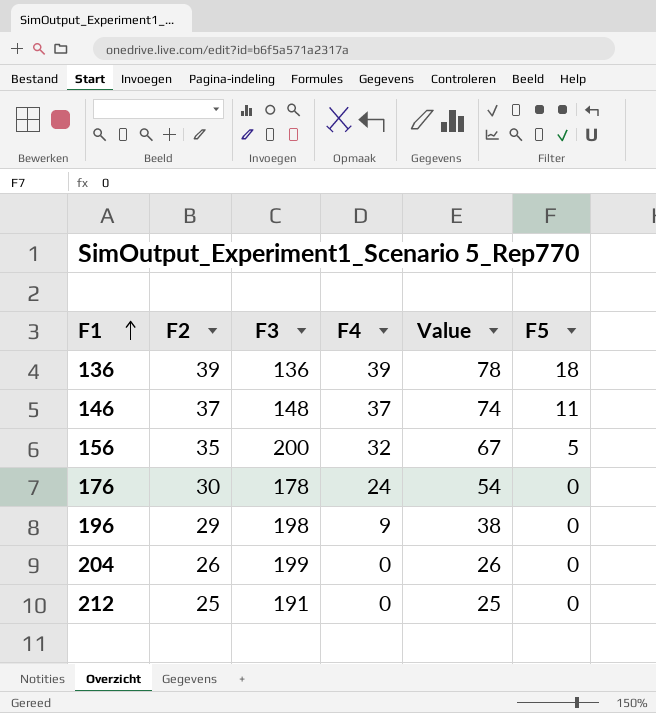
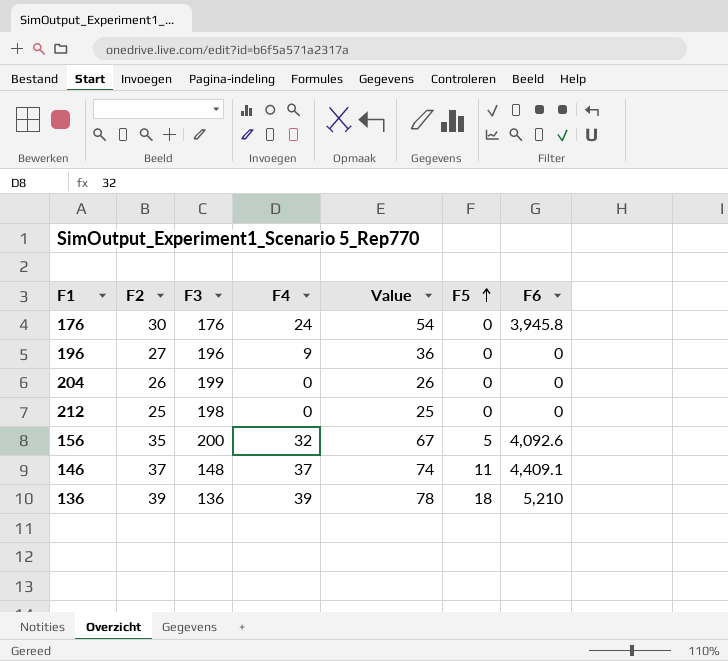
row order: F1 ascending -> F5 ascending
column F6 | position: none -> 7
176 | F3: 178 -> 176
196 | F2: 29 -> 27
196 | F3: 198 -> 196
196 | Value: 38 -> 36
212 | F3: 191 -> 198

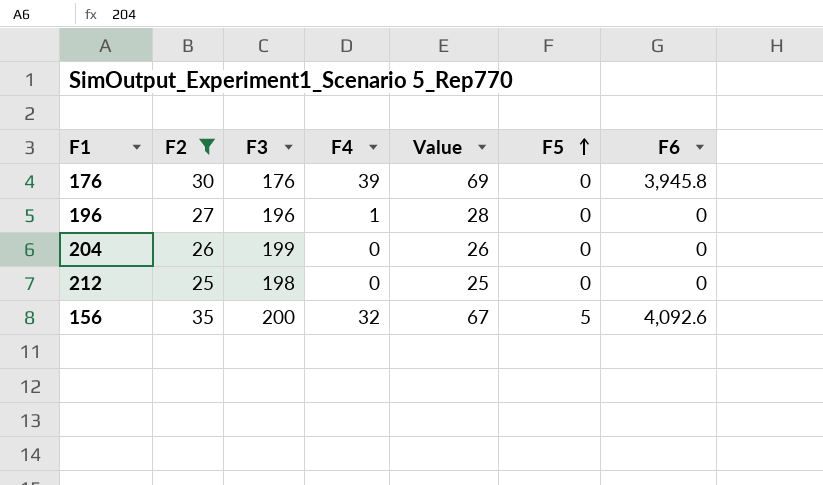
filter: none -> F2 <= 35
176 | F4: 24 -> 39
176 | Value: 54 -> 69
196 | F4: 9 -> 1
196 | Value: 36 -> 28

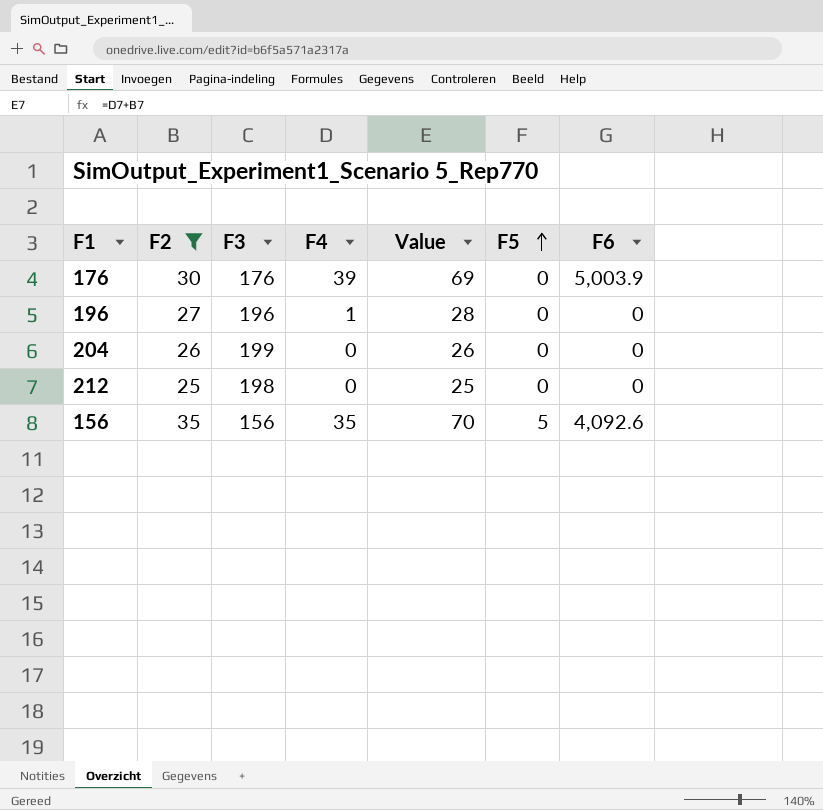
176 | F6: 3,945.8 -> 5,003.9
156 | F3: 200 -> 156
156 | F4: 32 -> 35
156 | Value: 67 -> 70

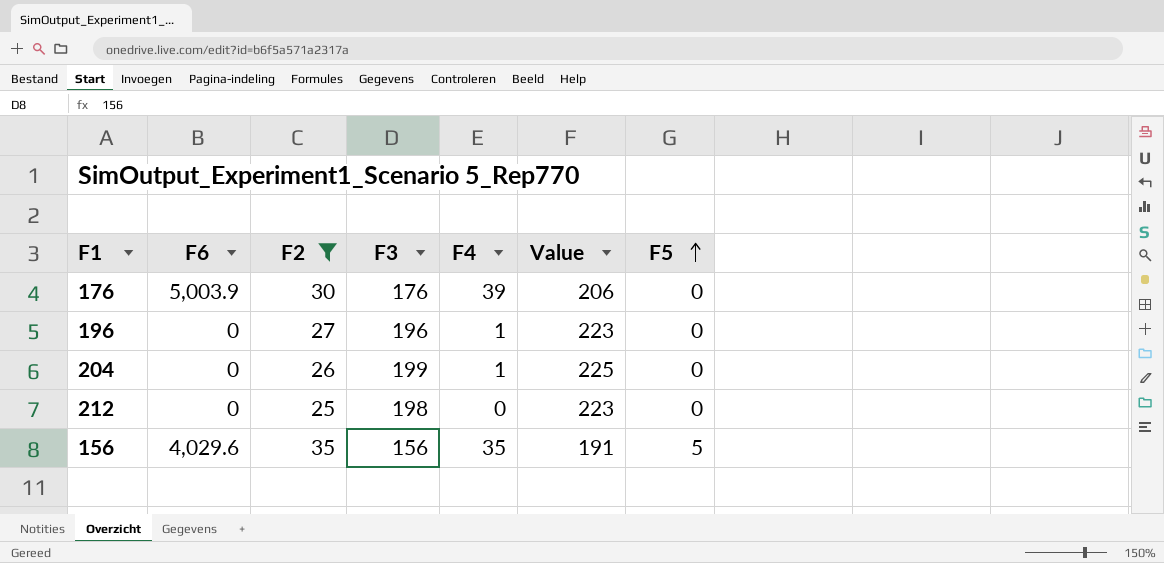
column F6 | position: 7 -> 2
column Value | formula: [F2] + [F4] -> [F2] + [F3]
204 | F4: 0 -> 1
156 | F6: 4,092.6 -> 4,029.6

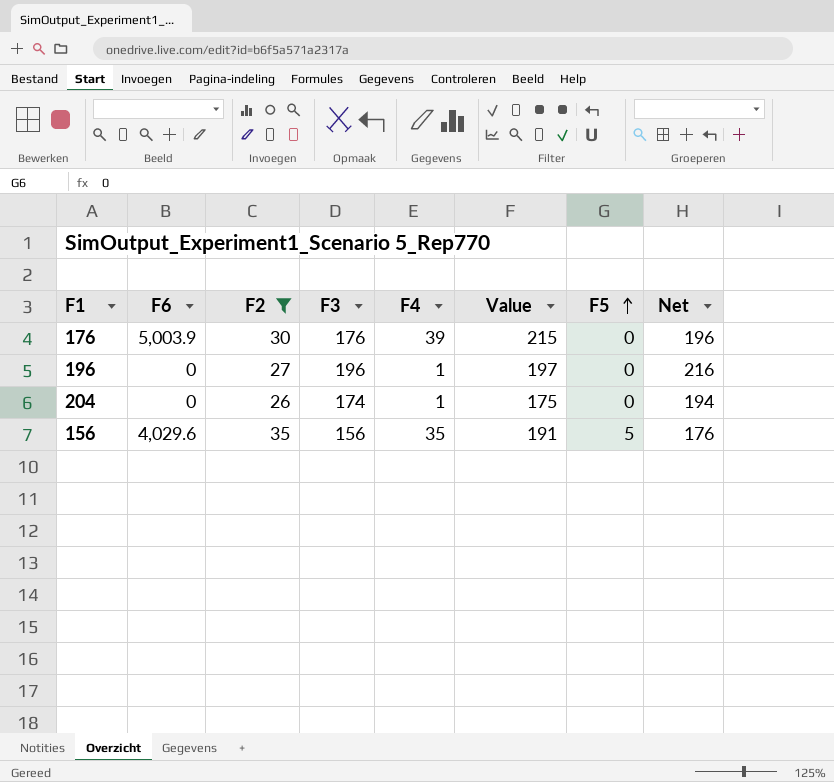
column Value | formula: [F2] + [F3] -> [F3] + [F4]
column Net | formula: none -> [F3] + 20
row 212: 0 | 25 | 198 | 0 | 223 | 0 -> none
204 | F3: 199 -> 174

